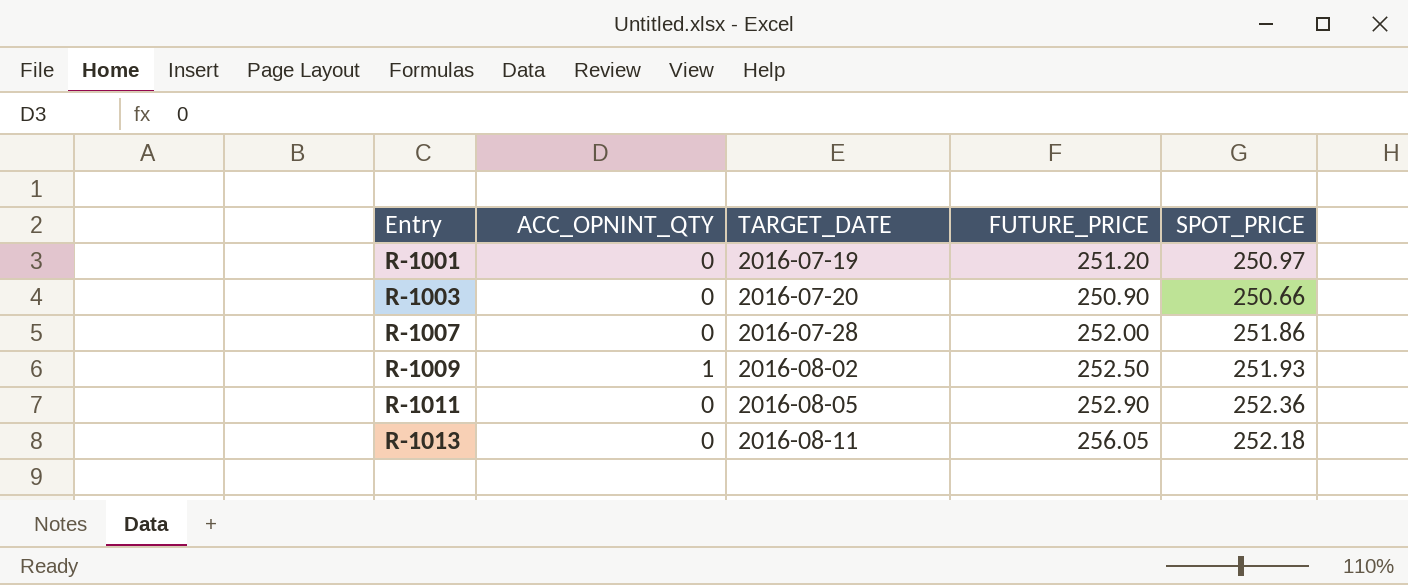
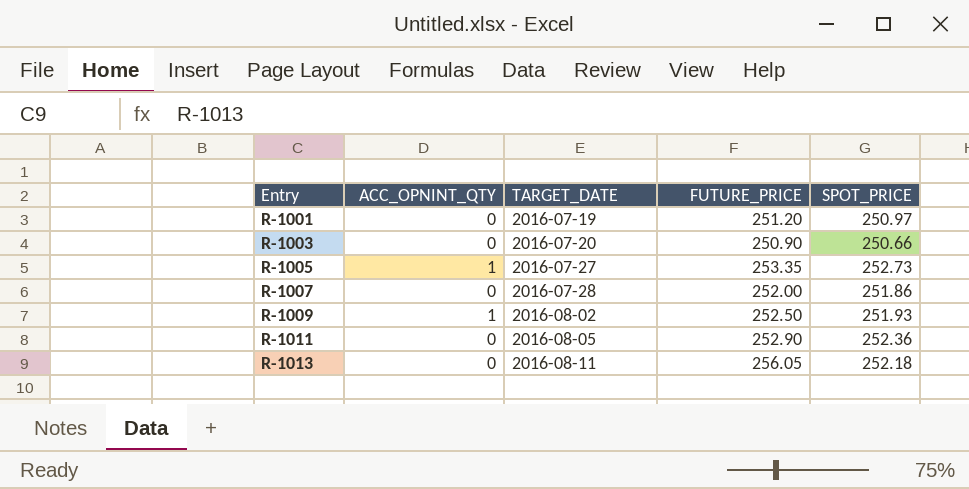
row R-1005: none -> 1 | 2016-07-27 | 253.35 | 252.73

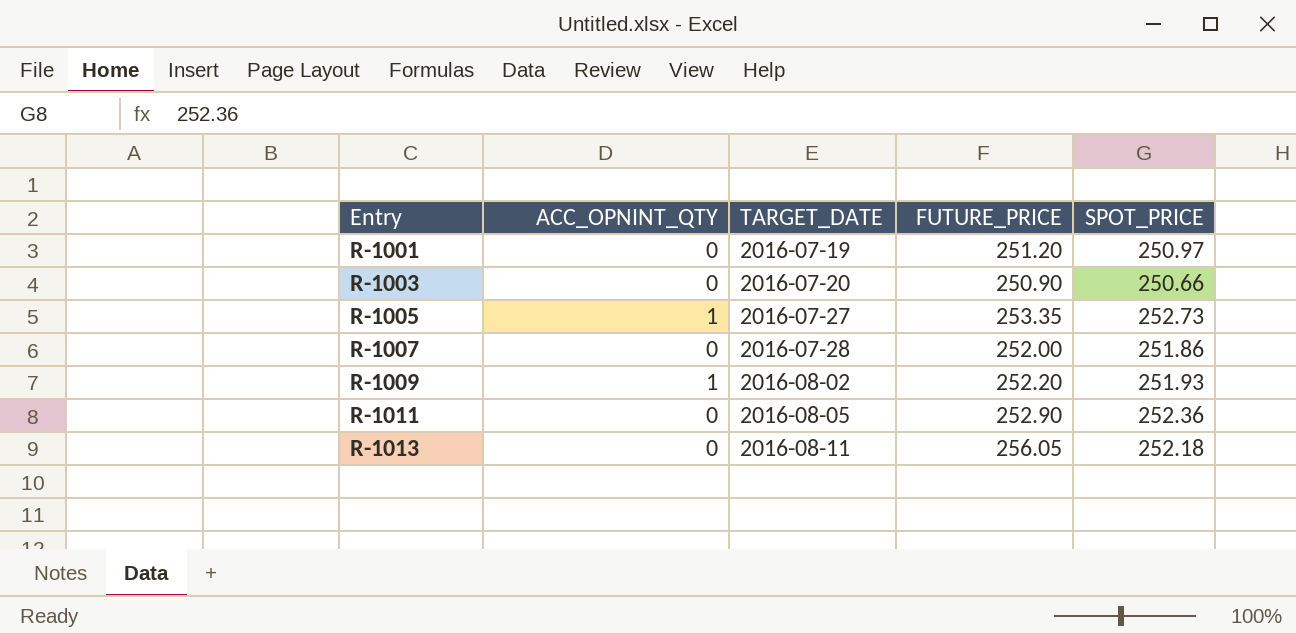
R-1009 | FUTURE_PRICE: 252.50 -> 252.20

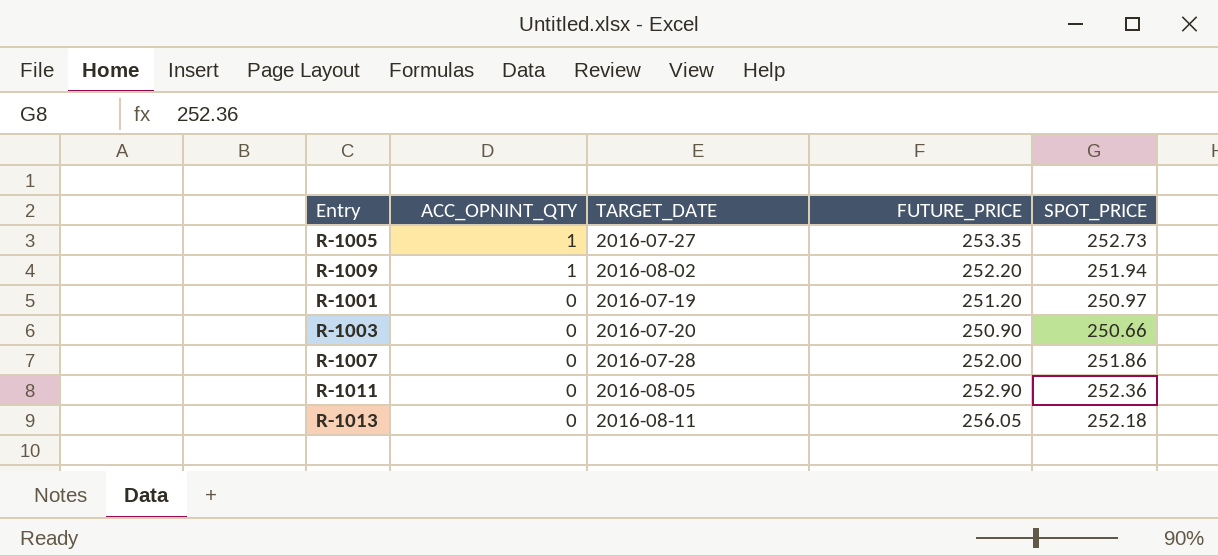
row order: Entry ascending -> ACC_OPNINT_QTY descending
R-1009 | SPOT_PRICE: 251.93 -> 251.94

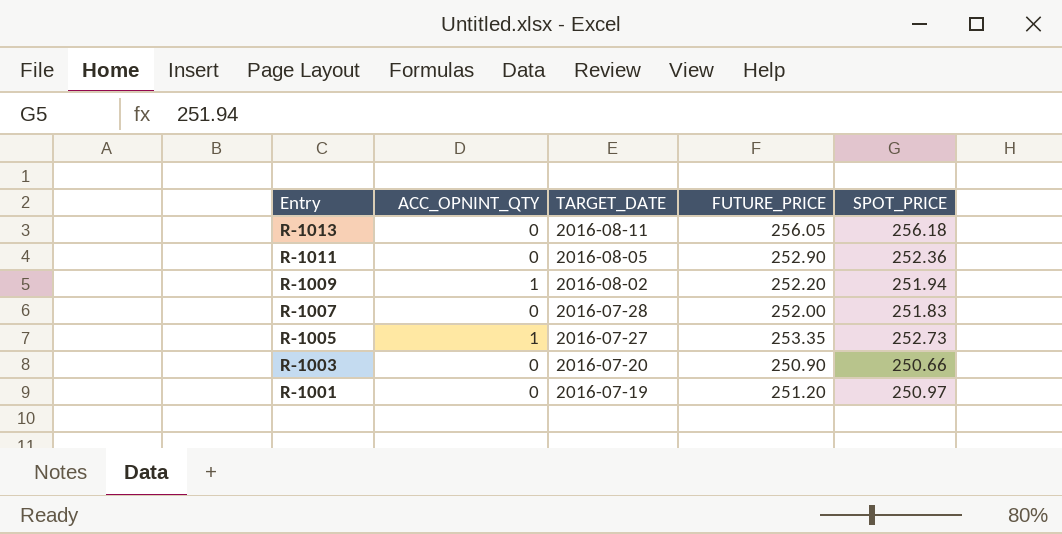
row order: ACC_OPNINT_QTY descending -> Entry descending
R-1013 | SPOT_PRICE: 252.18 -> 256.18
R-1007 | SPOT_PRICE: 251.86 -> 251.83

